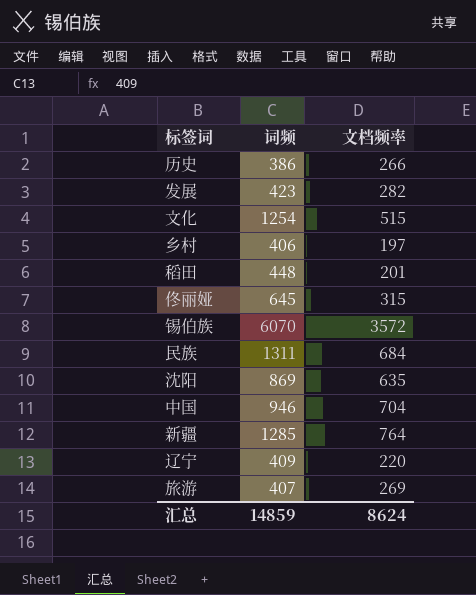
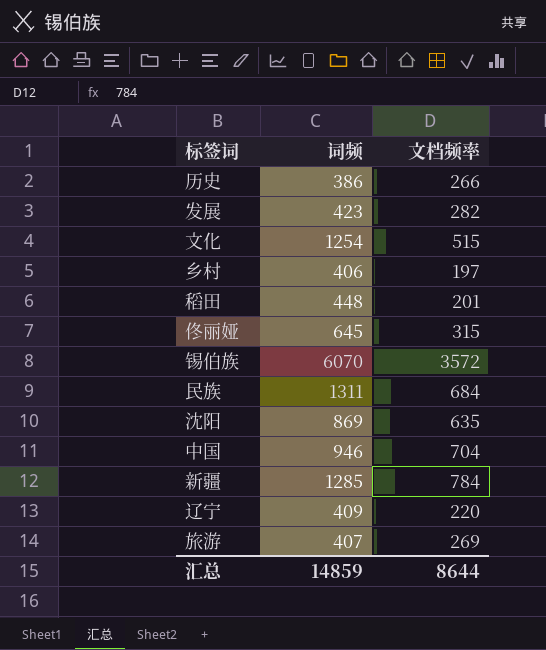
新疆 | 文档频率: 764 -> 784
汇总 | 文档频率: 8624 -> 8644

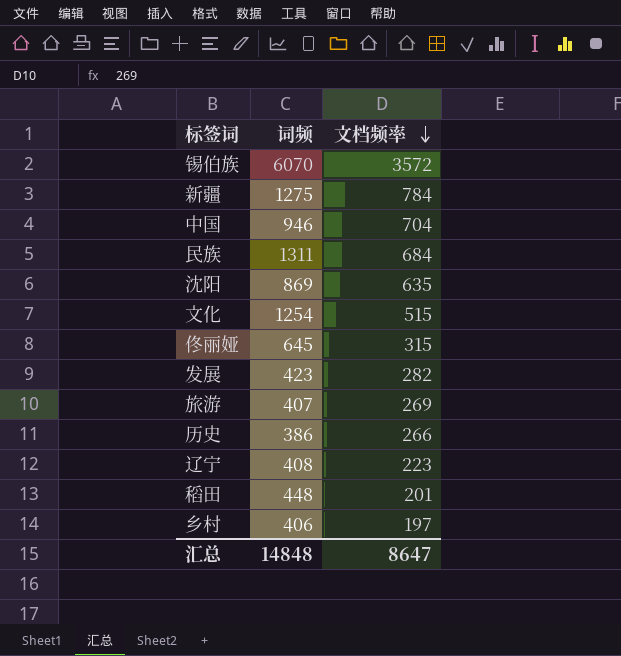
row order: none -> 文档频率 descending
新疆 | 词频: 1285 -> 1275
辽宁 | 词频: 409 -> 408
辽宁 | 文档频率: 220 -> 223
汇总 | 词频: 14859 -> 14848
汇总 | 文档频率: 8644 -> 8647

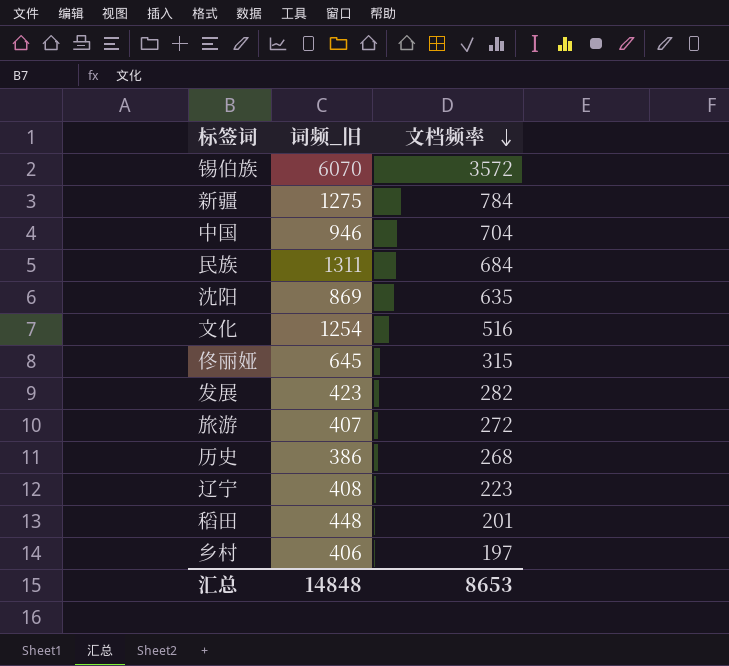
column name: 词频 -> 词频_旧
文化 | 文档频率: 515 -> 516
旅游 | 文档频率: 269 -> 272
历史 | 文档频率: 266 -> 268
汇总 | 文档频率: 8647 -> 8653

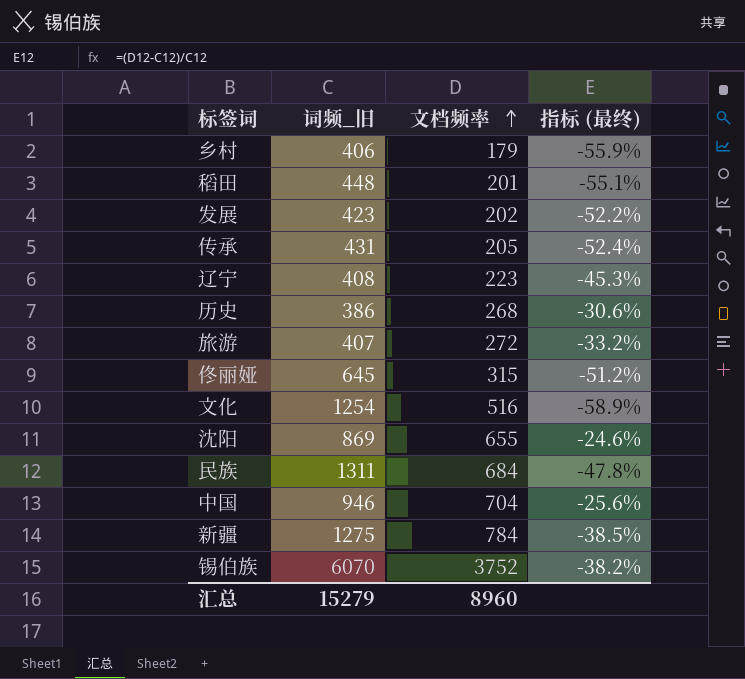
row order: 文档频率 descending -> 文档频率 ascending
column 指标 (最终) | formula: none -> ([文档频率] - [词频_旧]) / [词频_旧]
乡村 | 文档频率: 197 -> 179
发展 | 文档频率: 282 -> 202
row 传承: none -> 431 | 205 | -52.4%
沈阳 | 文档频率: 635 -> 655
锡伯族 | 文档频率: 3572 -> 3752
汇总 | 词频_旧: 14848 -> 15279
汇总 | 文档频率: 8653 -> 8960

